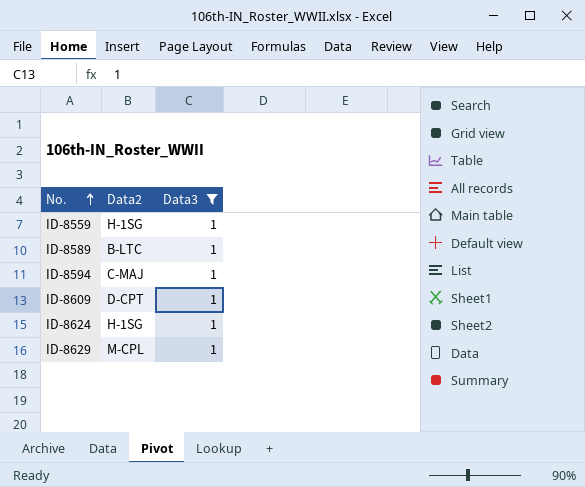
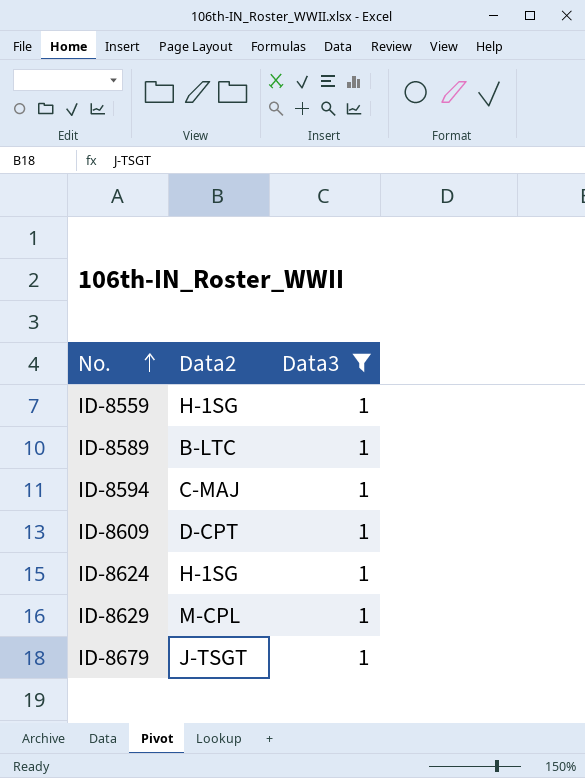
row ID-8679: none -> J-TSGT | 1

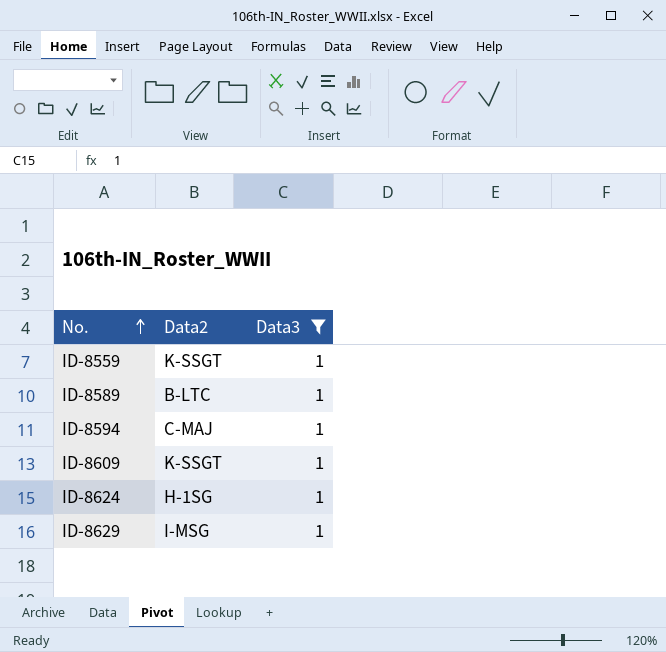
row ID-8679: J-TSGT | 1 -> none
ID-8559 | Data2: H-1SG -> K-SSGT
ID-8609 | Data2: D-CPT -> K-SSGT
ID-8629 | Data2: M-CPL -> I-MSG

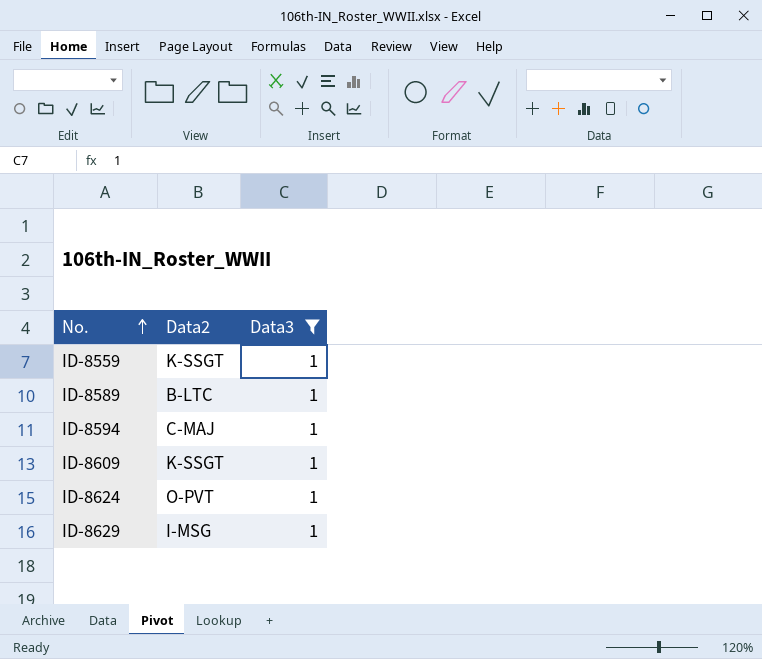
ID-8624 | Data2: H-1SG -> O-PVT

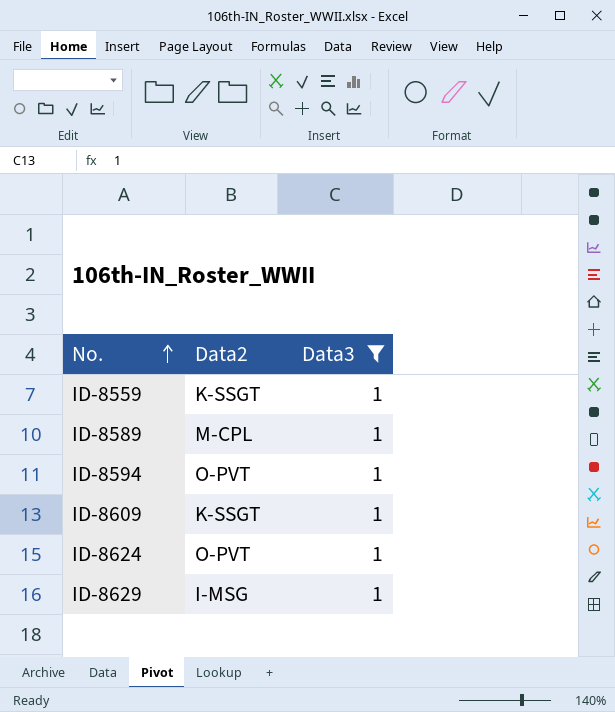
ID-8589 | Data2: B-LTC -> M-CPL
ID-8594 | Data2: C-MAJ -> O-PVT

